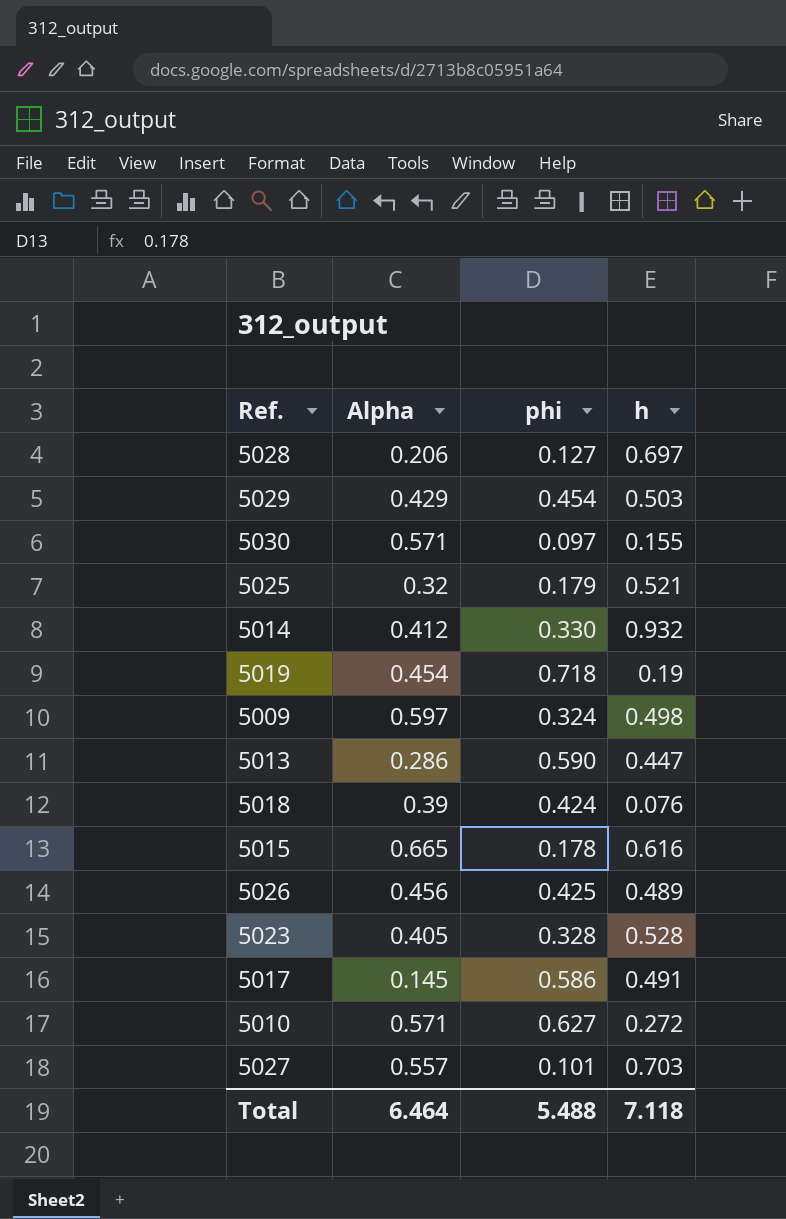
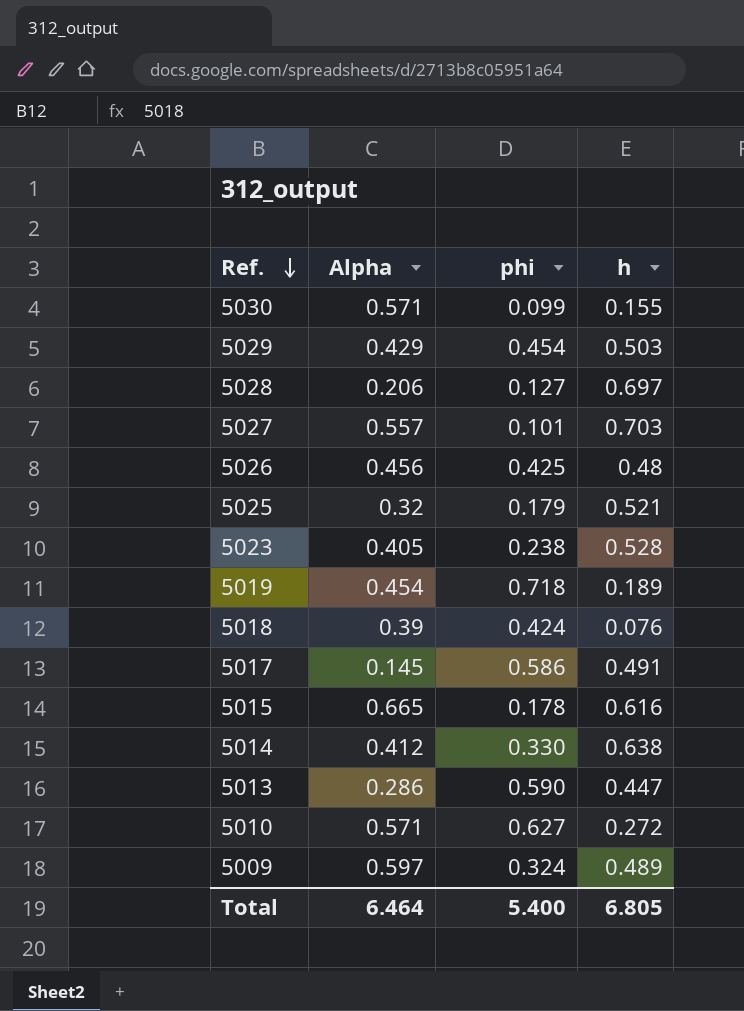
row order: none -> Ref. descending
5030 | phi: 0.097 -> 0.099
5026 | h: 0.489 -> 0.48
5023 | phi: 0.328 -> 0.238
5019 | h: 0.19 -> 0.189
5014 | h: 0.932 -> 0.638
5009 | h: 0.498 -> 0.489
Total | phi: 5.488 -> 5.400
Total | h: 7.118 -> 6.805

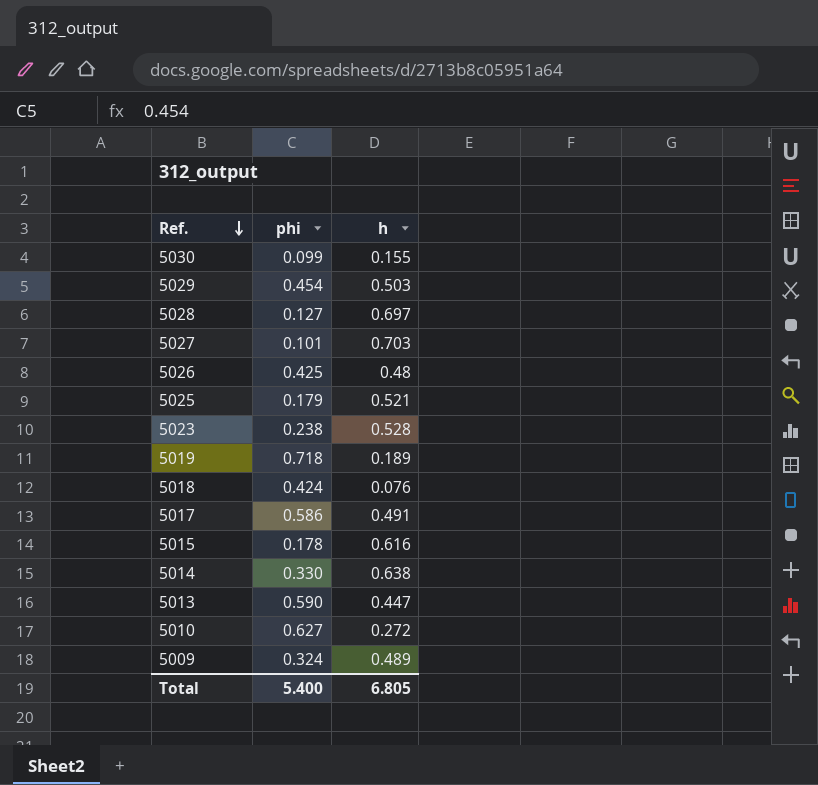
column Alpha | position: 2 -> none

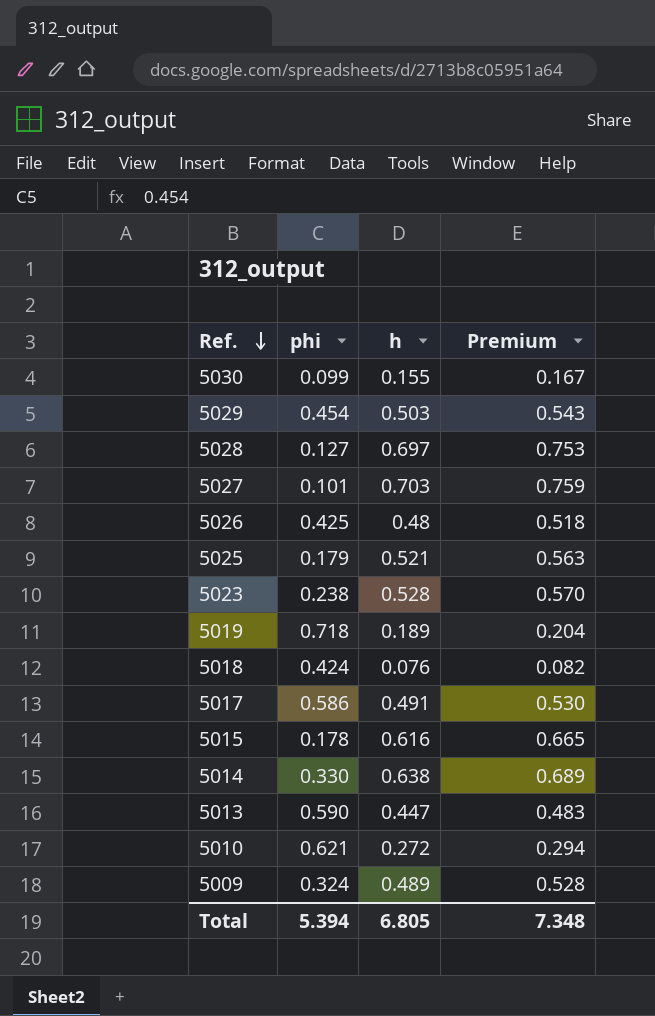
column Premium | formula: none -> [h] * 1.08
5010 | phi: 0.627 -> 0.621
Total | phi: 5.400 -> 5.394

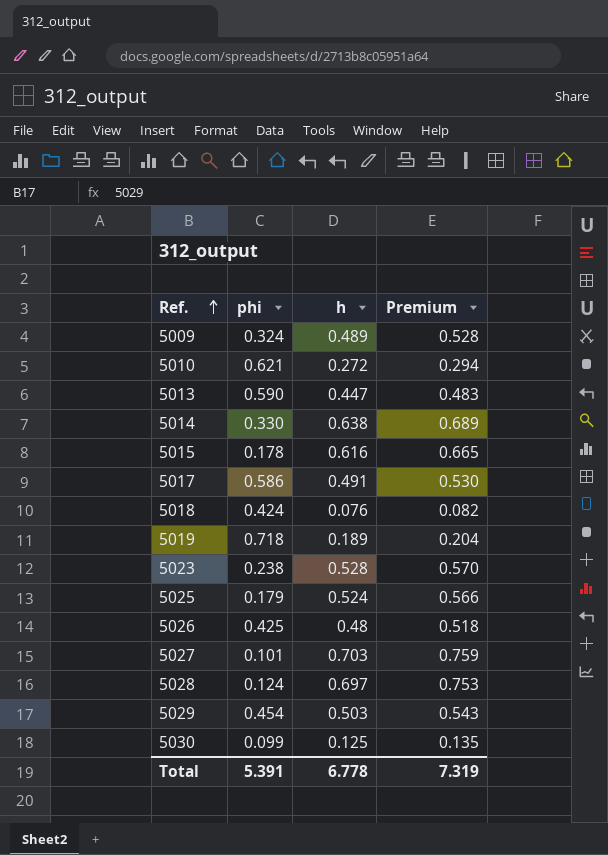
row order: Ref. descending -> Ref. ascending
5025 | h: 0.521 -> 0.524
5025 | Premium: 0.563 -> 0.566
5028 | phi: 0.127 -> 0.124
5030 | h: 0.155 -> 0.125
5030 | Premium: 0.167 -> 0.135
Total | phi: 5.394 -> 5.391
Total | h: 6.805 -> 6.778
Total | Premium: 7.348 -> 7.319

